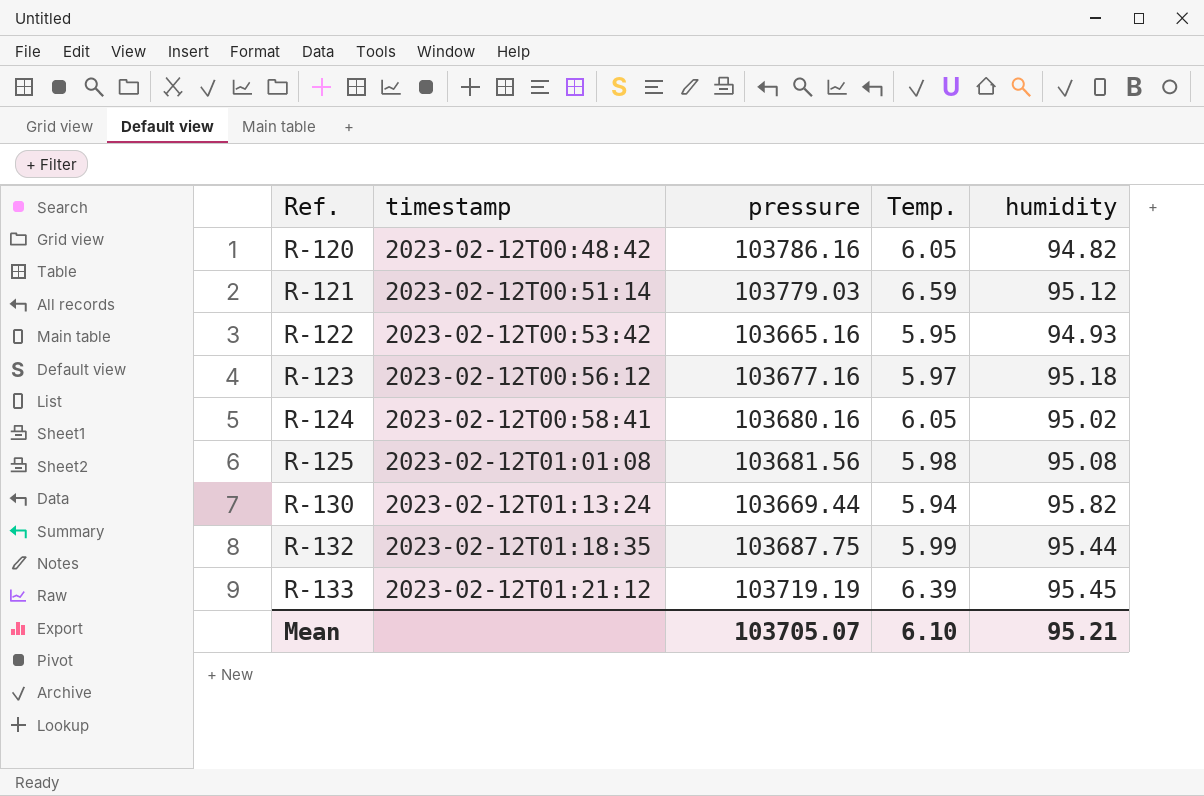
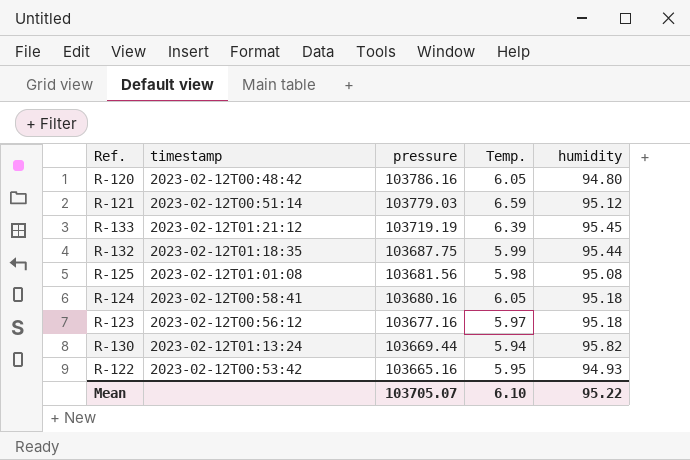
row order: Ref. ascending -> pressure descending
R-120 | humidity: 94.82 -> 94.80
R-124 | humidity: 95.02 -> 95.18
Mean | humidity: 95.21 -> 95.22

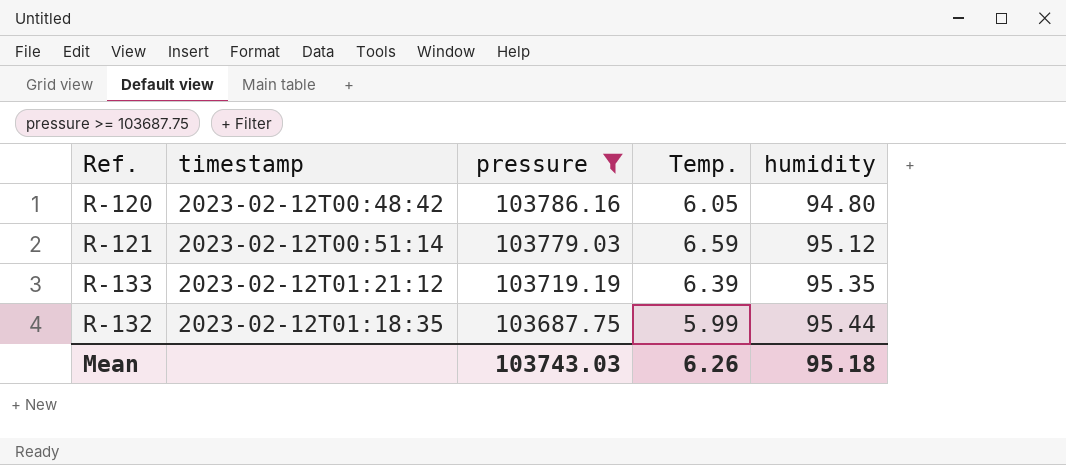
filter: none -> pressure >= 103687.75
R-133 | humidity: 95.45 -> 95.35
Mean | pressure: 103705.07 -> 103743.03
Mean | Temp.: 6.10 -> 6.26
Mean | humidity: 95.22 -> 95.18

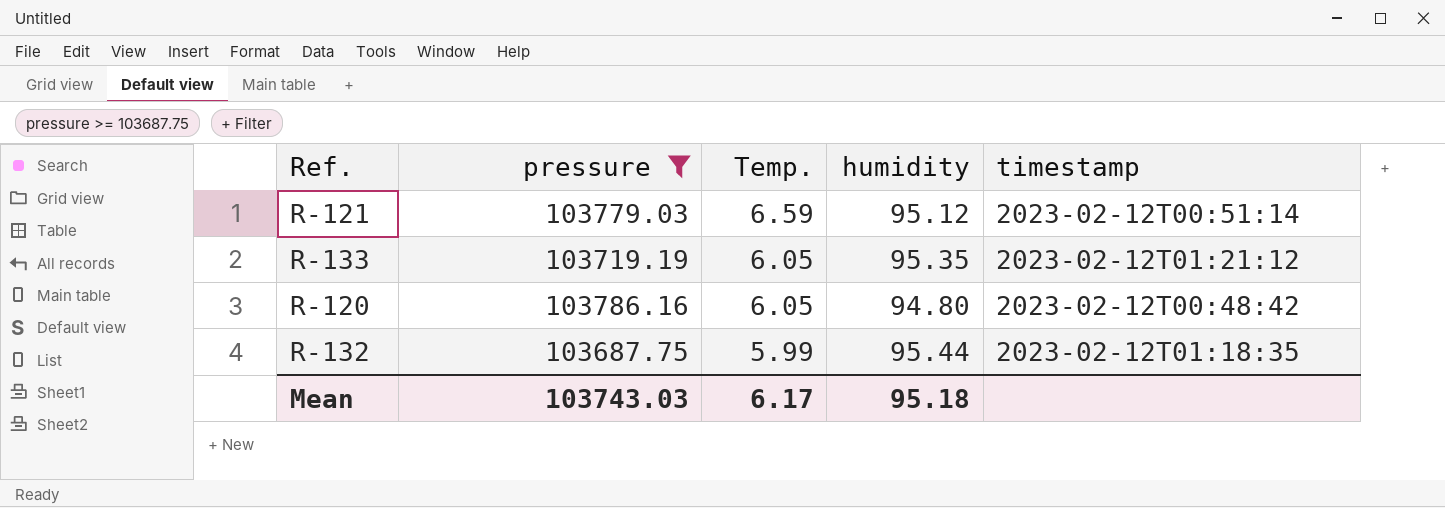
row order: pressure descending -> Temp. descending
column timestamp | position: 2 -> 5
R-133 | Temp.: 6.39 -> 6.05
Mean | Temp.: 6.26 -> 6.17

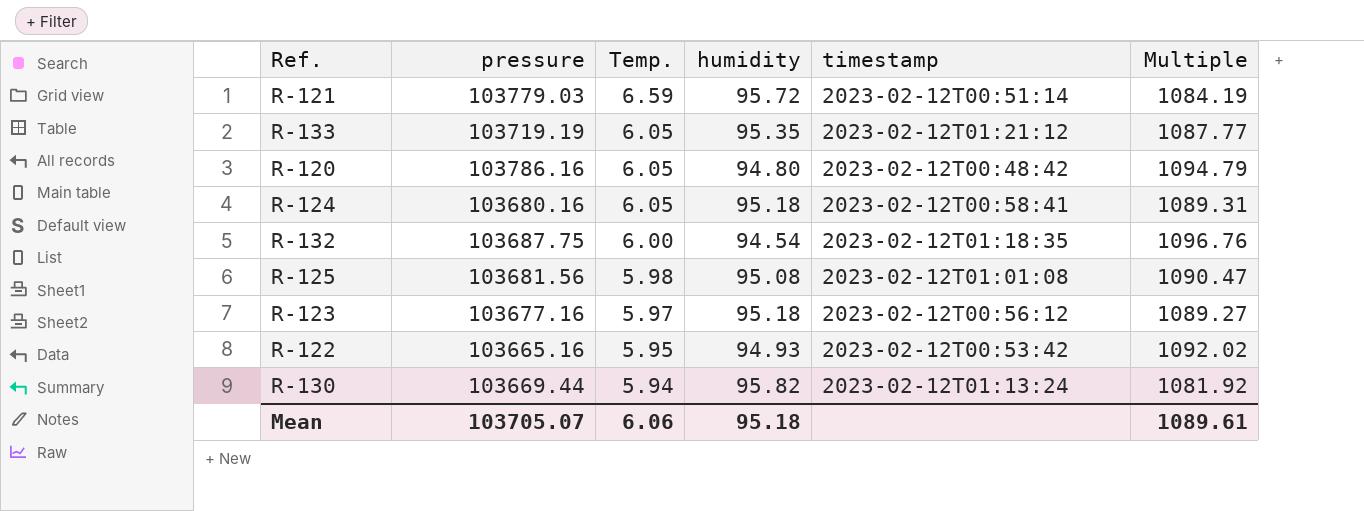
filter: pressure >= 103687.75 -> none
column Multiple | formula: none -> [pressure] / [humidity]
R-121 | humidity: 95.12 -> 95.72
R-132 | Temp.: 5.99 -> 6.00
R-132 | humidity: 95.44 -> 94.54
Mean | pressure: 103743.03 -> 103705.07
Mean | Temp.: 6.17 -> 6.06

